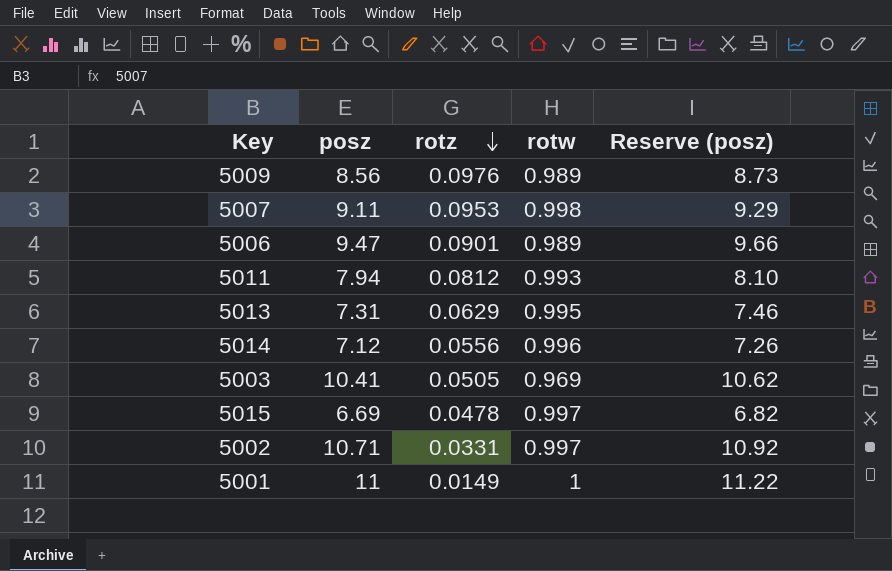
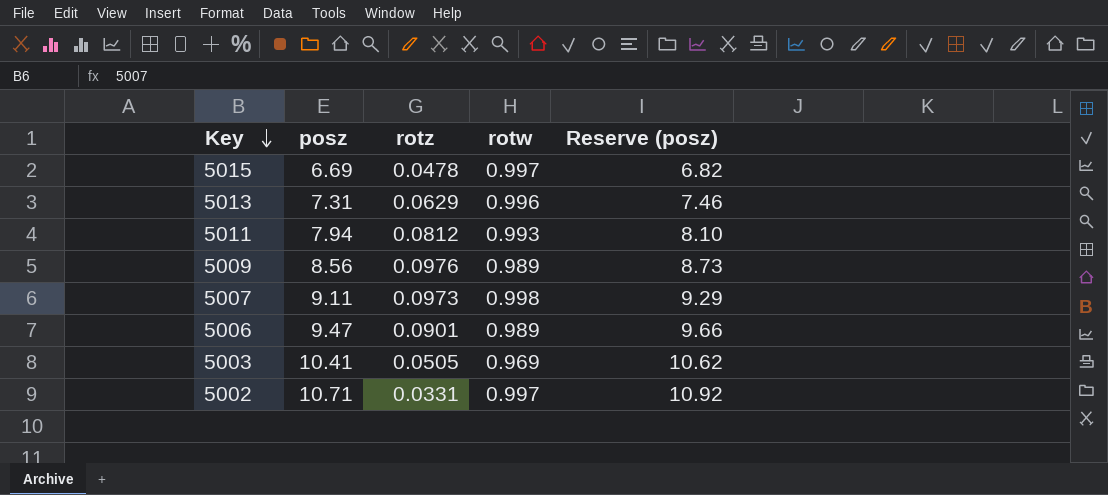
row order: rotz descending -> Key descending
row 5014: 7.12 | 0.0556 | 0.996 | 7.26 -> none
row 5001: 11 | 0.0149 | 1 | 11.22 -> none
5013 | rotw: 0.995 -> 0.996
5007 | rotz: 0.0953 -> 0.0973

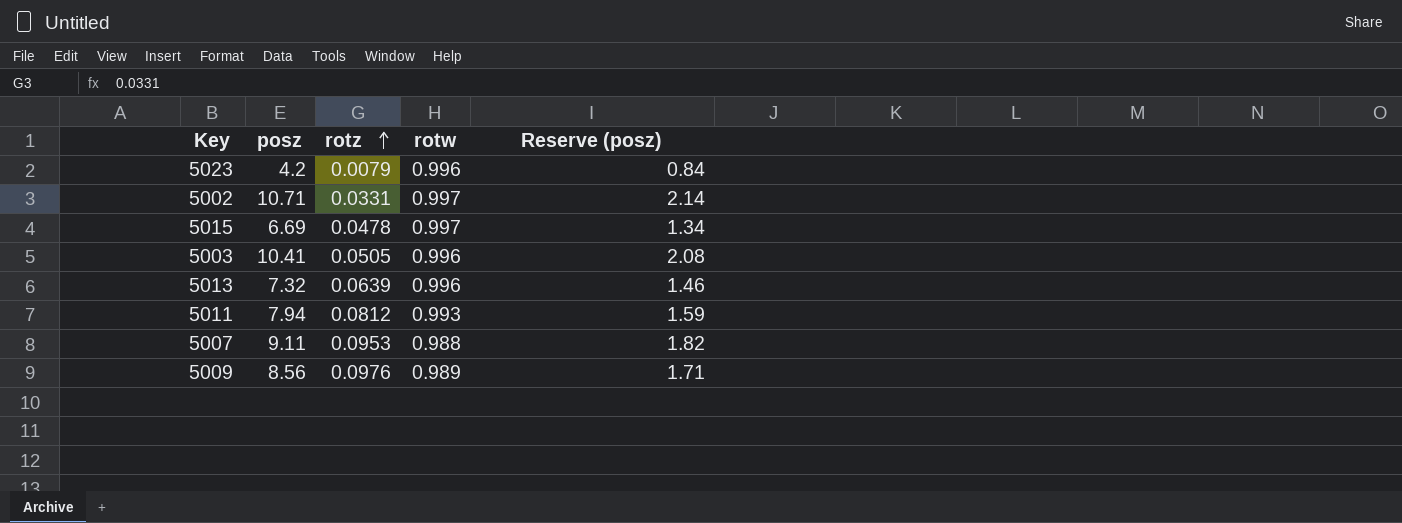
row order: Key descending -> rotz ascending
column Reserve (posz) | formula: [posz] * 1.02 -> [posz] * 0.2
row 5006: 9.47 | 0.0901 | 0.989 | 9.66 -> none
row 5023: none -> 4.2 | 0.0079 | 0.996 | 0.84
5003 | rotw: 0.969 -> 0.996
5013 | posz: 7.31 -> 7.32
5013 | rotz: 0.0629 -> 0.0639
5007 | rotz: 0.0973 -> 0.0953
5007 | rotw: 0.998 -> 0.988

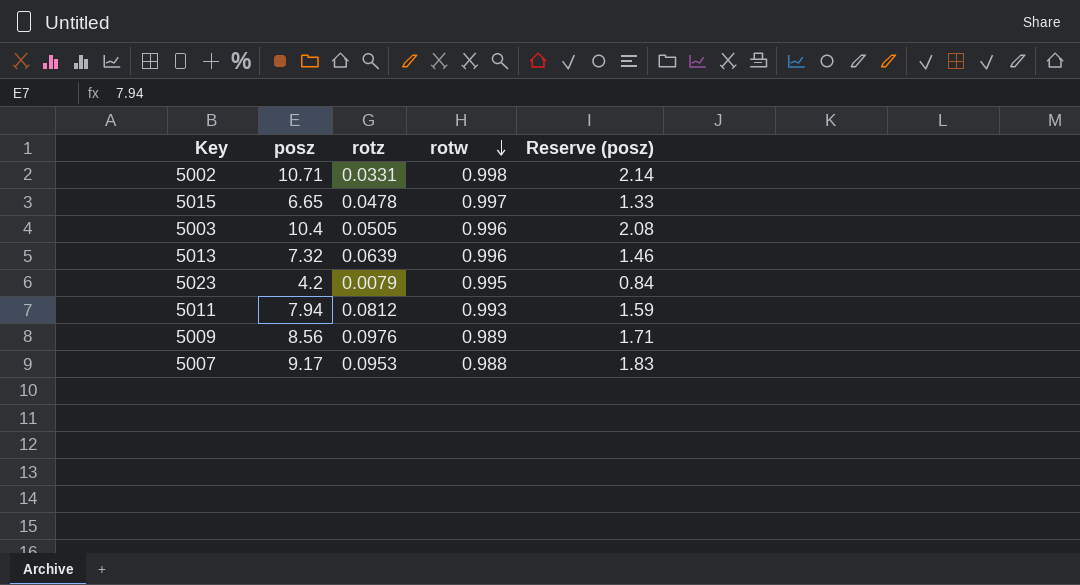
row order: rotz ascending -> rotw descending
5002 | rotw: 0.997 -> 0.998
5015 | posz: 6.69 -> 6.65
5015 | Reserve (posz): 1.34 -> 1.33
5003 | posz: 10.41 -> 10.4
5023 | rotw: 0.996 -> 0.995
5007 | posz: 9.11 -> 9.17
5007 | Reserve (posz): 1.82 -> 1.83

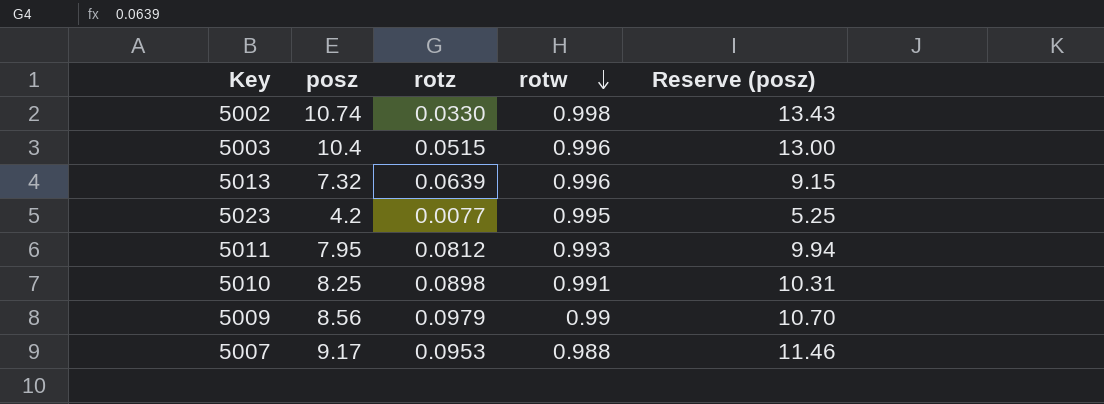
column Reserve (posz) | formula: [posz] * 0.2 -> [posz] * 1.25
row 5015: 6.65 | 0.0478 | 0.997 | 1.33 -> none
5002 | posz: 10.71 -> 10.74
5002 | rotz: 0.0331 -> 0.0330
5003 | rotz: 0.0505 -> 0.0515
5023 | rotz: 0.0079 -> 0.0077
5011 | posz: 7.94 -> 7.95
row 5010: none -> 8.25 | 0.0898 | 0.991 | 10.31
5009 | rotz: 0.0976 -> 0.0979
5009 | rotw: 0.989 -> 0.99

